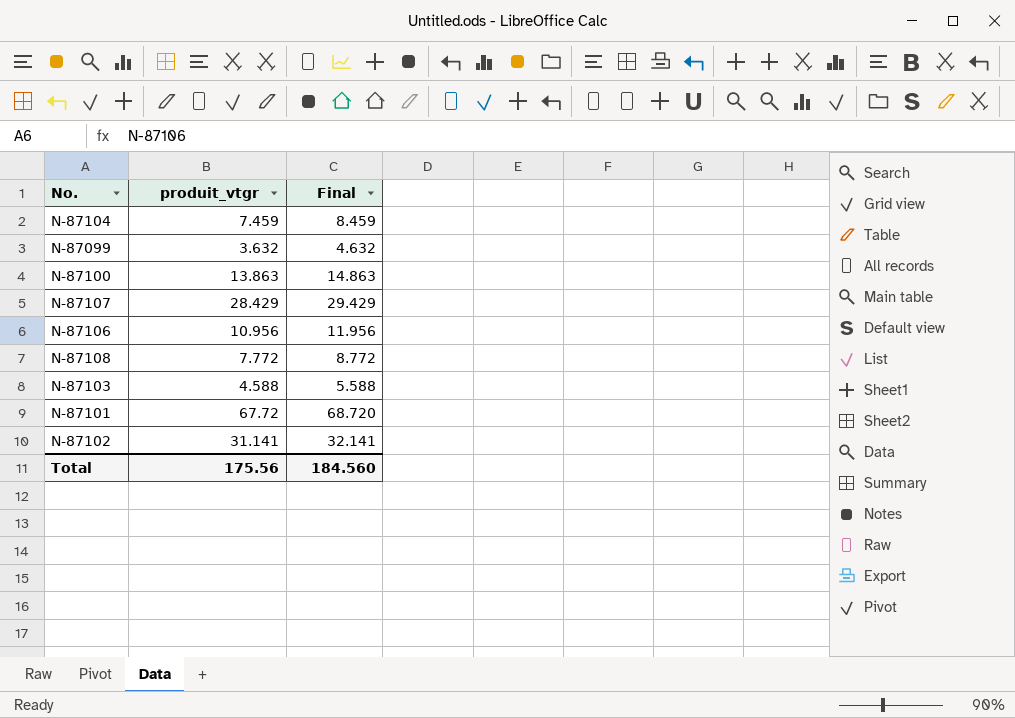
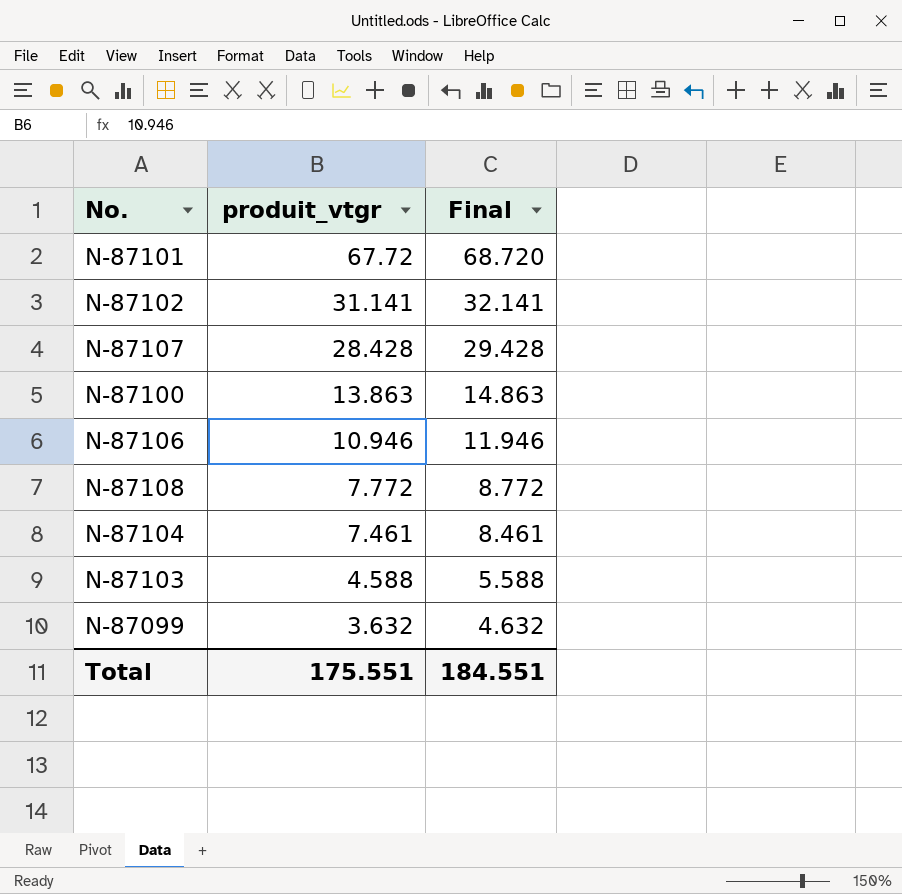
row order: none -> produit_vtgr descending
N-87107 | produit_vtgr: 28.429 -> 28.428
N-87107 | Final: 29.429 -> 29.428
N-87106 | produit_vtgr: 10.956 -> 10.946
N-87106 | Final: 11.956 -> 11.946
N-87104 | produit_vtgr: 7.459 -> 7.461
N-87104 | Final: 8.459 -> 8.461
Total | produit_vtgr: 175.56 -> 175.551
Total | Final: 184.560 -> 184.551

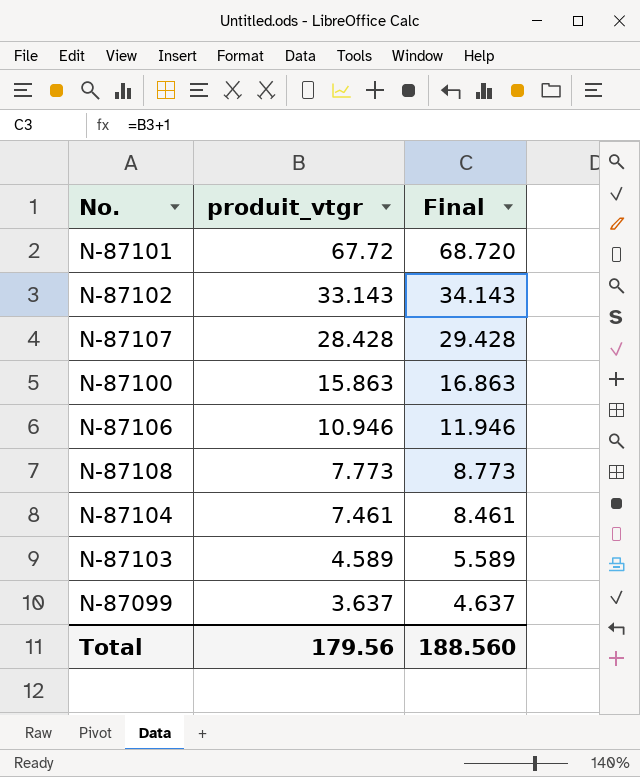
N-87102 | produit_vtgr: 31.141 -> 33.143
N-87102 | Final: 32.141 -> 34.143
N-87100 | produit_vtgr: 13.863 -> 15.863
N-87100 | Final: 14.863 -> 16.863
N-87108 | produit_vtgr: 7.772 -> 7.773
N-87108 | Final: 8.772 -> 8.773
N-87103 | produit_vtgr: 4.588 -> 4.589
N-87103 | Final: 5.588 -> 5.589
N-87099 | produit_vtgr: 3.632 -> 3.637
N-87099 | Final: 4.632 -> 4.637
Total | produit_vtgr: 175.551 -> 179.56
Total | Final: 184.551 -> 188.560

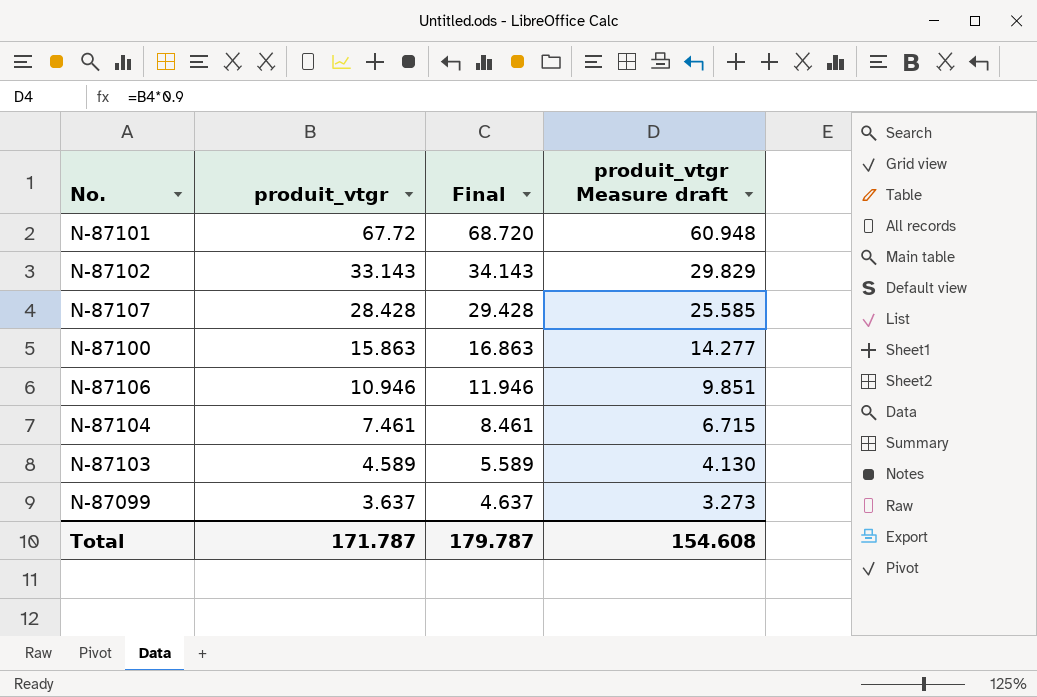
column produit_vtgr Measure draft | formula: none -> [produit_vtgr] * 0.9
row N-87108: 7.773 | 8.773 -> none
Total | produit_vtgr: 179.56 -> 171.787
Total | Final: 188.560 -> 179.787

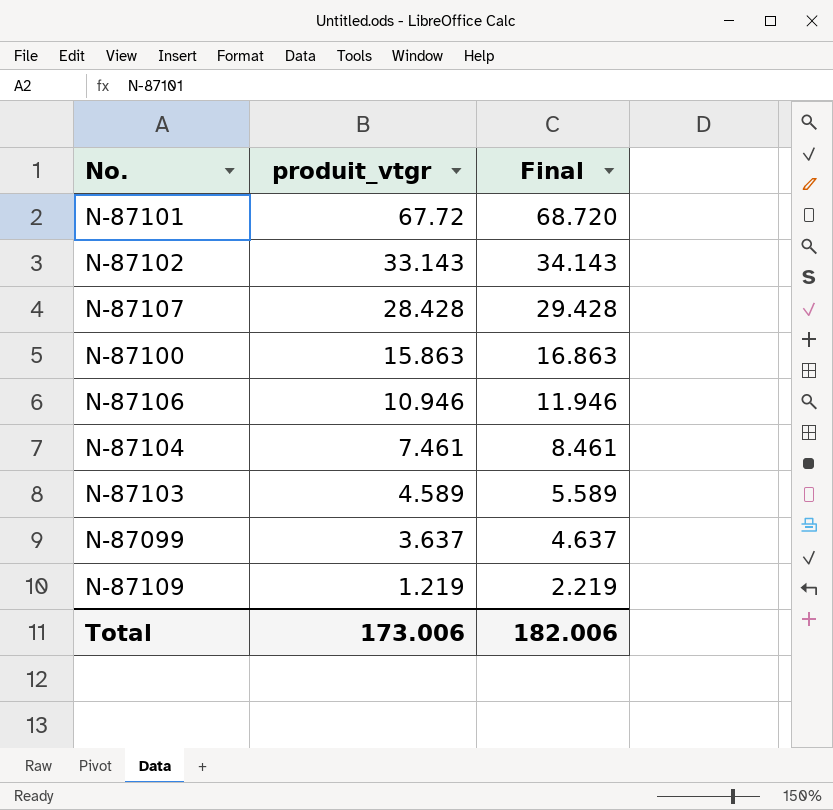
column produit_vtgr Measure draft | formula: [produit_vtgr] * 0.9 -> none
row N-87109: none -> 1.219 | 2.219
Total | produit_vtgr: 171.787 -> 173.006
Total | Final: 179.787 -> 182.006

